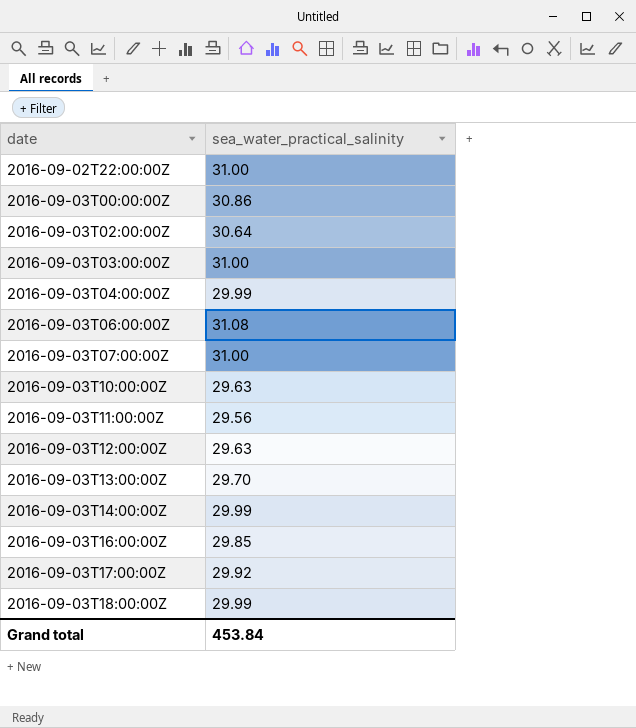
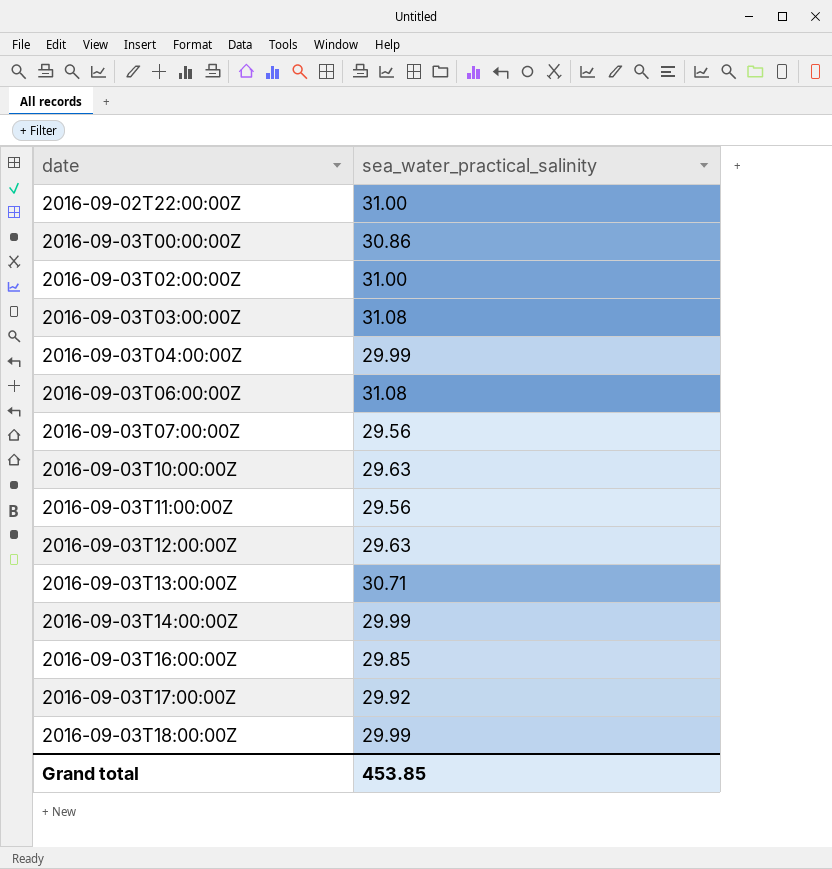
2016-09-03T02:00:00Z | sea_water_practical_salinity: 30.64 -> 31.00
2016-09-03T03:00:00Z | sea_water_practical_salinity: 31.00 -> 31.08
2016-09-03T07:00:00Z | sea_water_practical_salinity: 31.00 -> 29.56
2016-09-03T13:00:00Z | sea_water_practical_salinity: 29.70 -> 30.71
Grand total | sea_water_practical_salinity: 453.84 -> 453.85

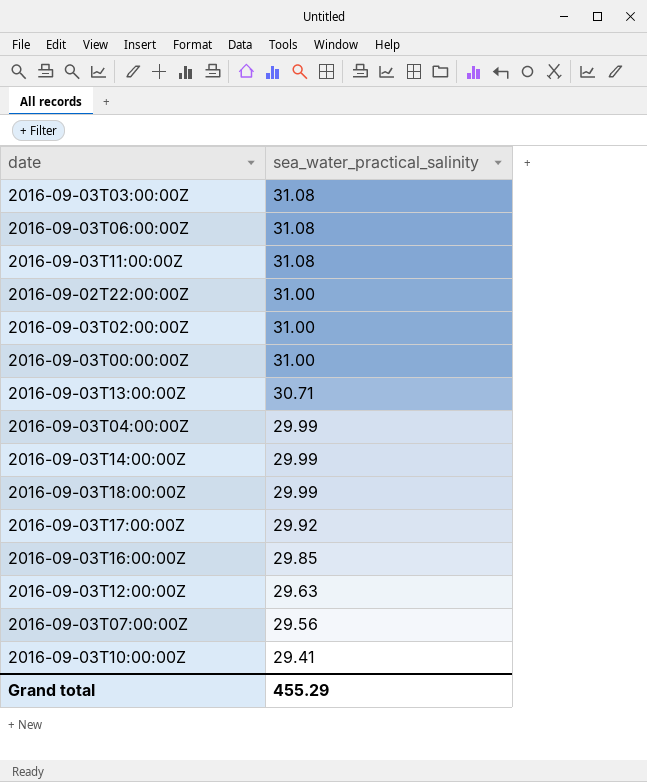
row order: date ascending -> sea_water_practical_salinity descending
2016-09-03T11:00:00Z | sea_water_practical_salinity: 29.56 -> 31.08
2016-09-03T00:00:00Z | sea_water_practical_salinity: 30.86 -> 31.00
2016-09-03T10:00:00Z | sea_water_practical_salinity: 29.63 -> 29.41
Grand total | sea_water_practical_salinity: 453.85 -> 455.29

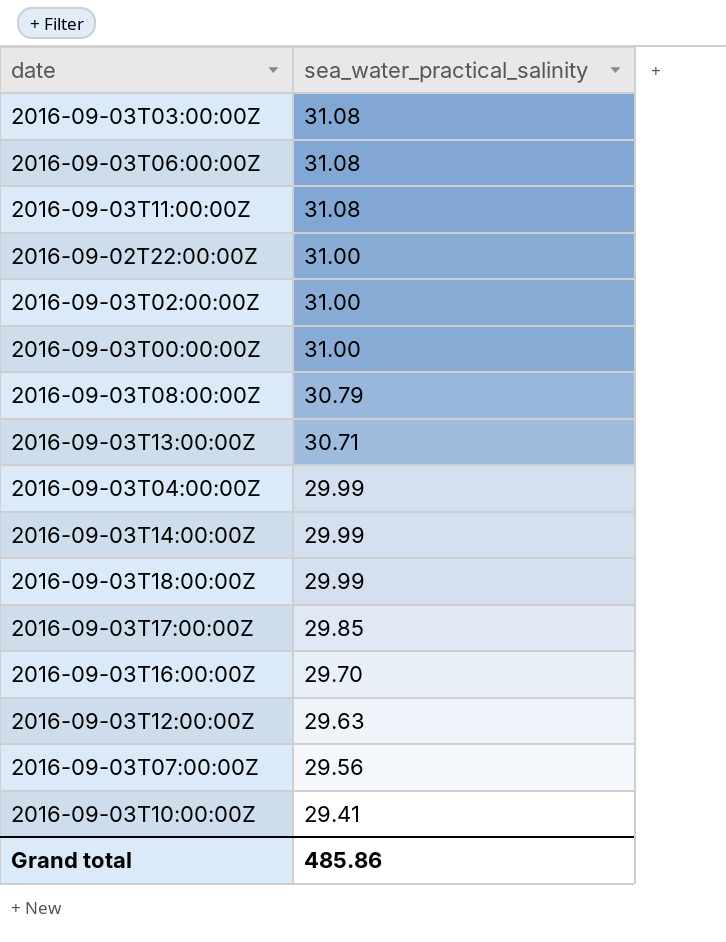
row 2016-09-03T08:00:00Z: none -> 30.79
2016-09-03T17:00:00Z | sea_water_practical_salinity: 29.92 -> 29.85
2016-09-03T16:00:00Z | sea_water_practical_salinity: 29.85 -> 29.70
Grand total | sea_water_practical_salinity: 455.29 -> 485.86

